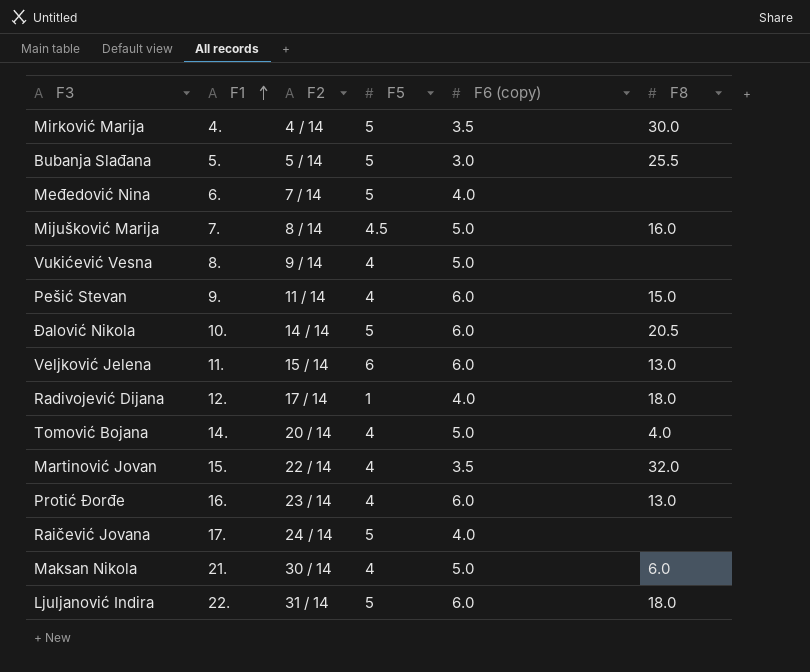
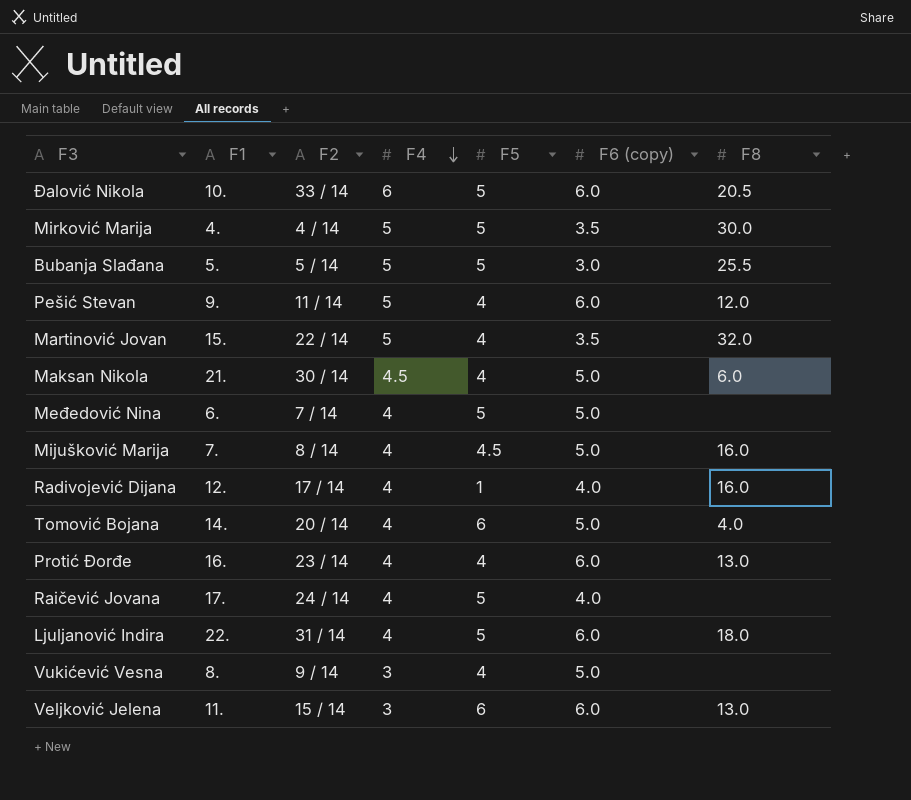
row order: F1 ascending -> F4 descending
column F4 | position: none -> 4
Đalović Nikola | F2: 14 / 14 -> 33 / 14
Pešić Stevan | F8: 15.0 -> 12.0
Međedović Nina | F6 (copy): 4.0 -> 5.0
Radivojević Dijana | F8: 18.0 -> 16.0
Tomović Bojana | F5: 4 -> 6

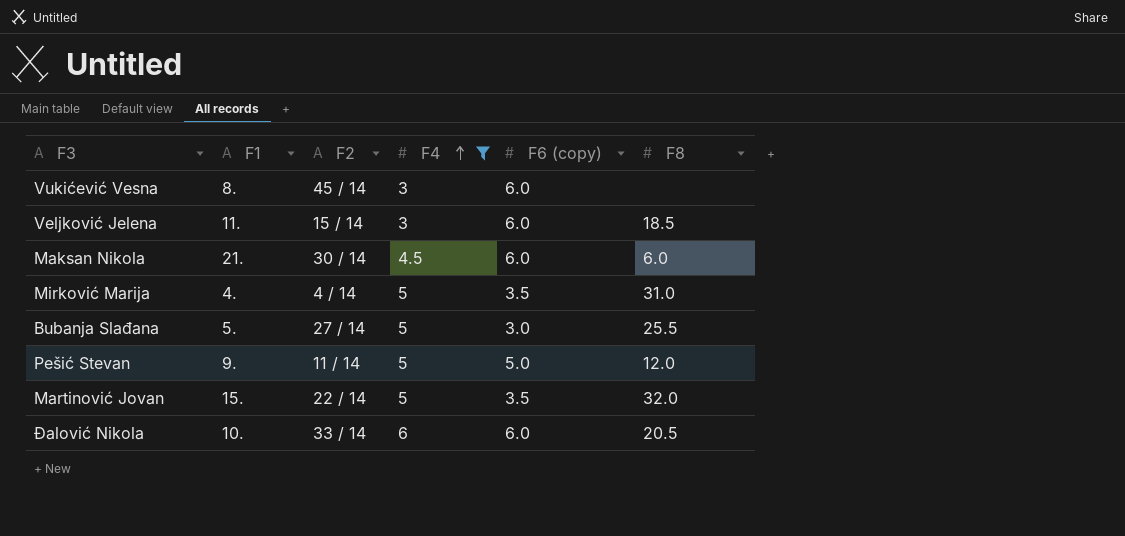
filter: none -> F4 != 4
row order: F4 descending -> F4 ascending
column F5 | position: 5 -> none
Vukićević Vesna | F2: 9 / 14 -> 45 / 14
Vukićević Vesna | F6 (copy): 5.0 -> 6.0
Veljković Jelena | F8: 13.0 -> 18.5
Maksan Nikola | F6 (copy): 5.0 -> 6.0
Mirković Marija | F8: 30.0 -> 31.0
Bubanja Slađana | F2: 5 / 14 -> 27 / 14
Pešić Stevan | F6 (copy): 6.0 -> 5.0

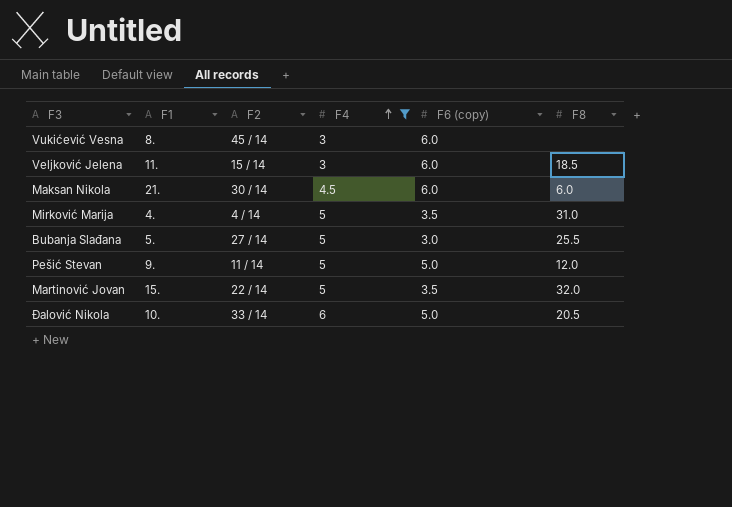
Đalović Nikola | F6 (copy): 6.0 -> 5.0

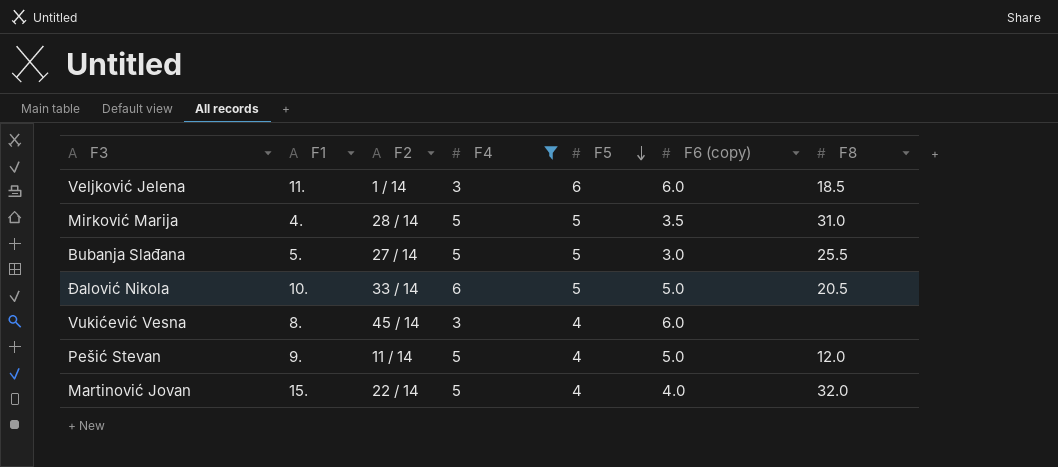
row order: F4 ascending -> F5 descending
column F5 | position: none -> 5
row Maksan Nikola: 21. | 30 / 14 | 4.5 | 6.0 | 6.0 -> none
Veljković Jelena | F2: 15 / 14 -> 1 / 14
Mirković Marija | F2: 4 / 14 -> 28 / 14
Martinović Jovan | F6 (copy): 3.5 -> 4.0

